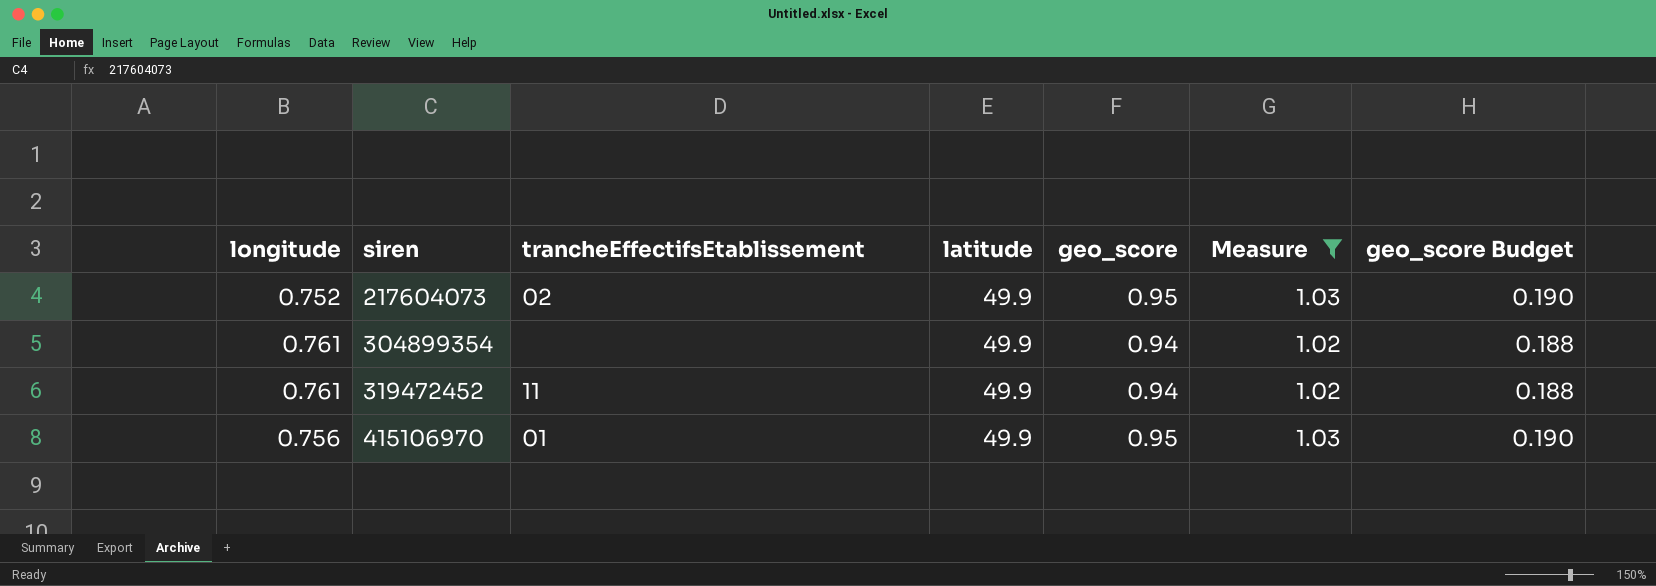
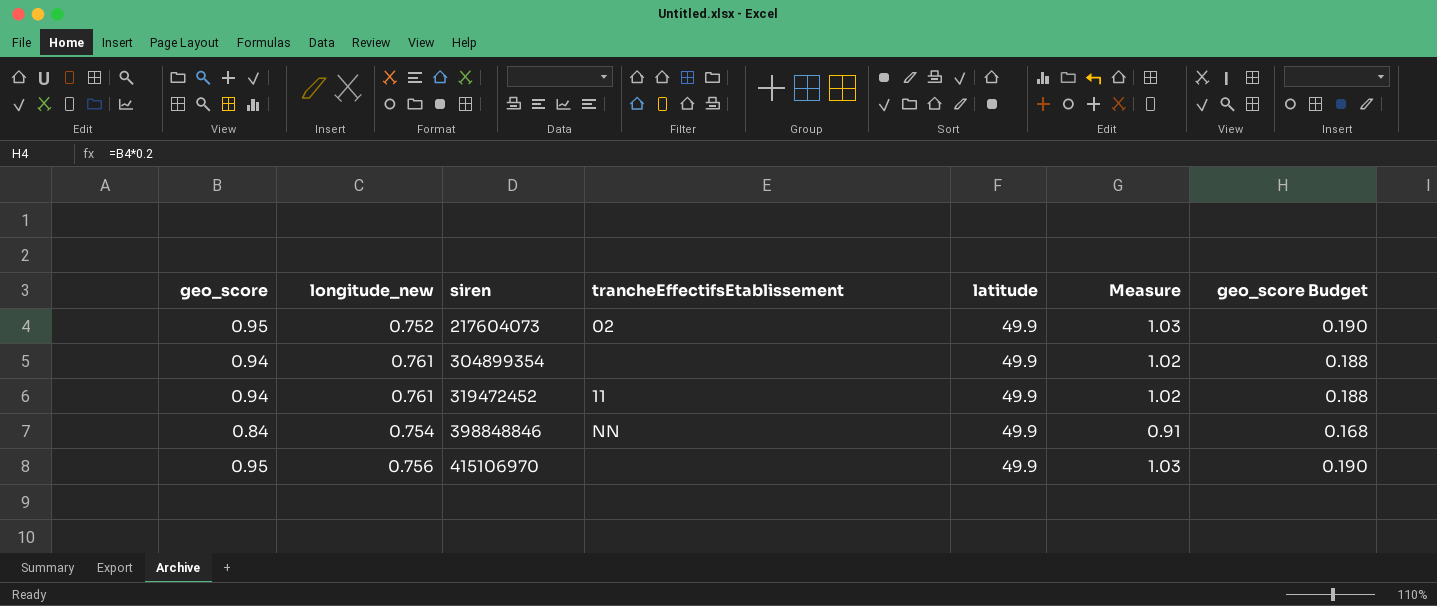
filter: Measure != 0.91 -> none
column geo_score | position: 5 -> 1
column name: longitude -> longitude_new
415106970 | trancheEffectifsEtablissement: 01 -> none

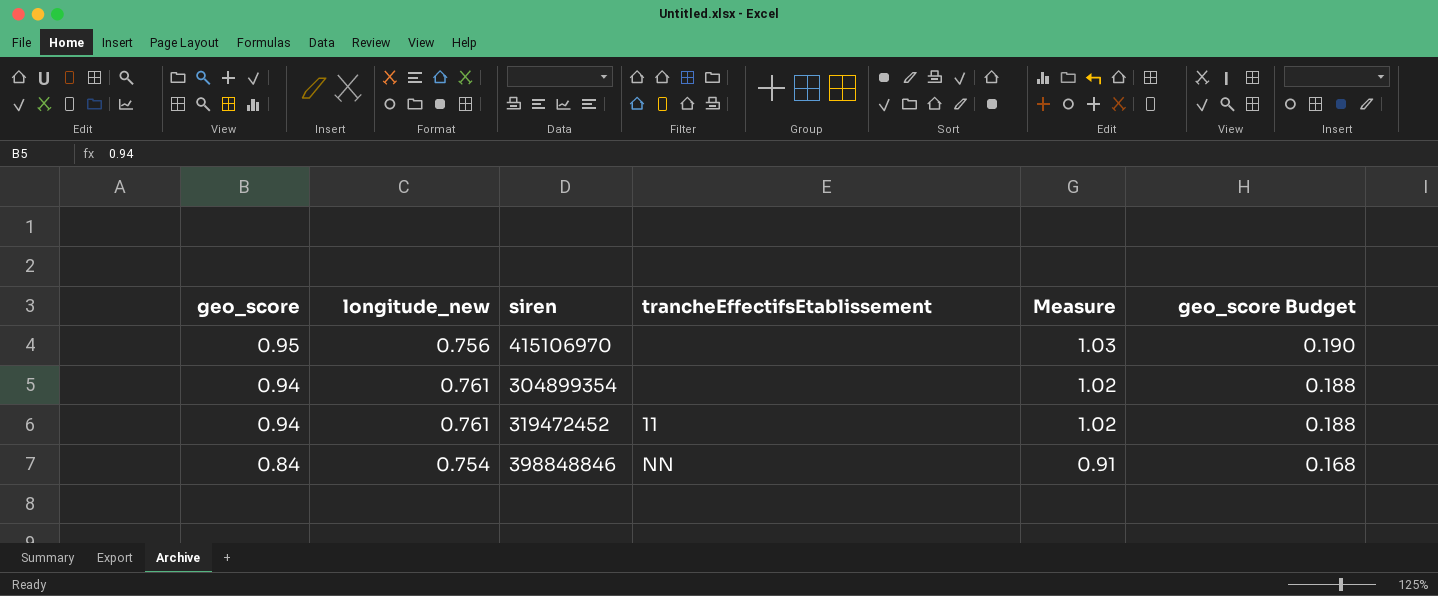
row order: siren ascending -> geo_score descending
column latitude | position: 5 -> none
row 217604073: 0.95 | 0.752 | 02 | 49.9 | 1.03 | 0.190 -> none

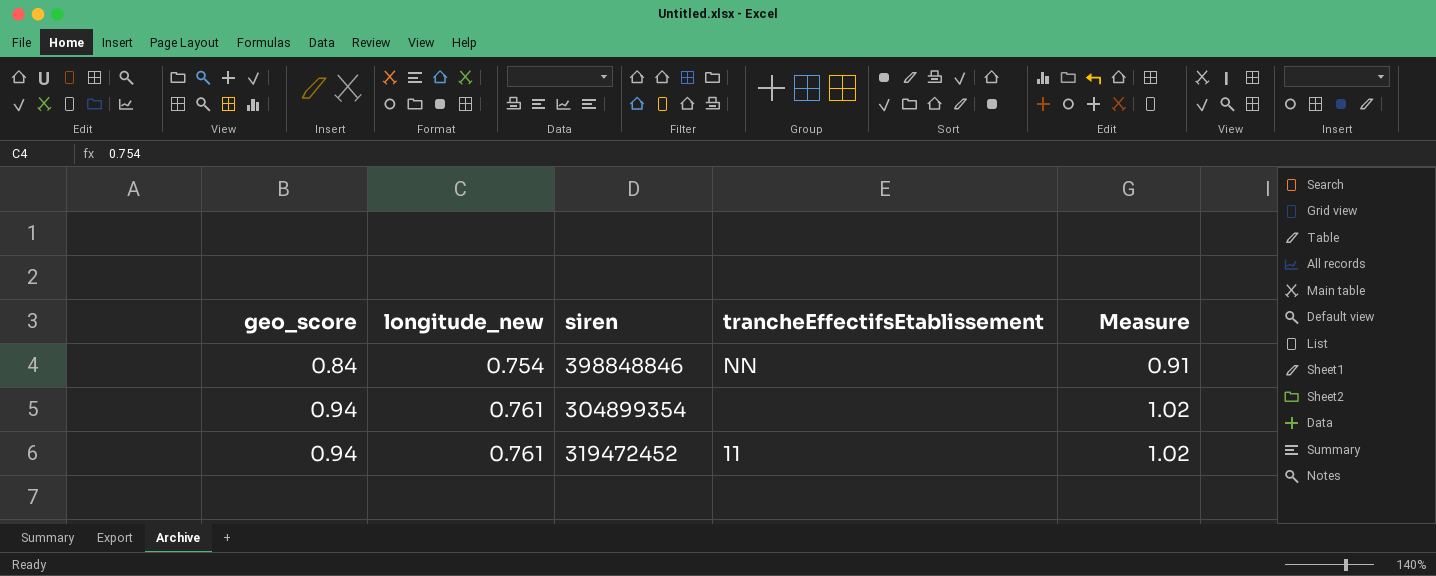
row order: geo_score descending -> geo_score ascending
column geo_score Budget | formula: [geo_score] * 0.2 -> none
row 415106970: 0.95 | 0.756 | none | 1.03 | 0.190 -> none

